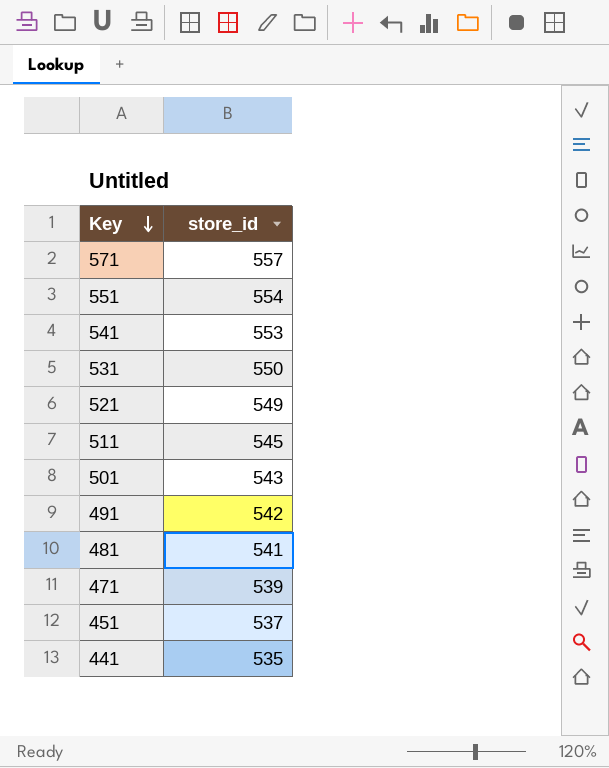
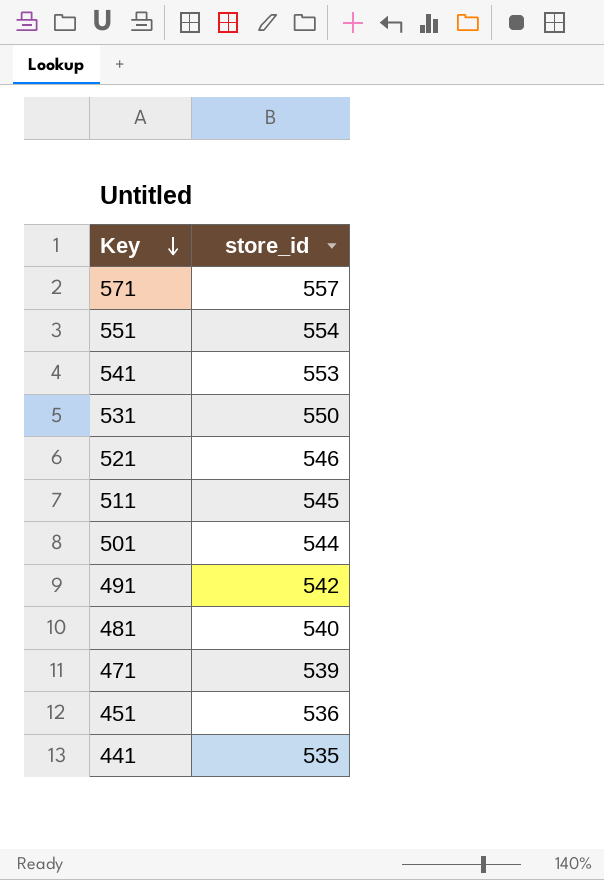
521 | store_id: 549 -> 546
501 | store_id: 543 -> 544
481 | store_id: 541 -> 540
451 | store_id: 537 -> 536

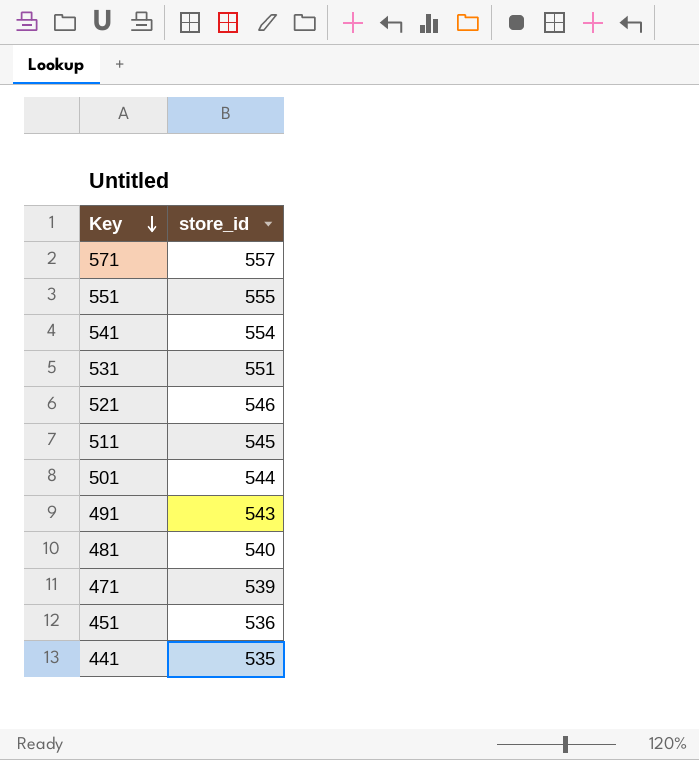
551 | store_id: 554 -> 555
541 | store_id: 553 -> 554
531 | store_id: 550 -> 551
491 | store_id: 542 -> 543

